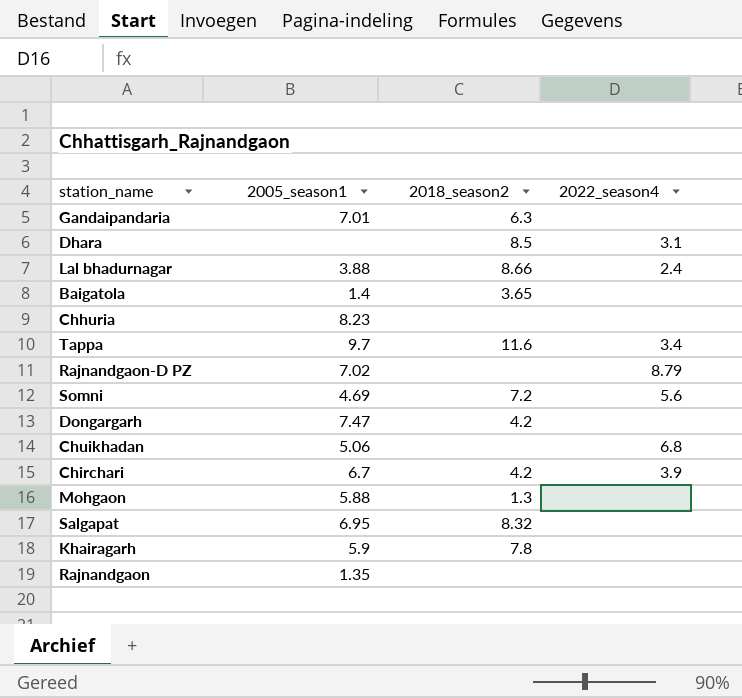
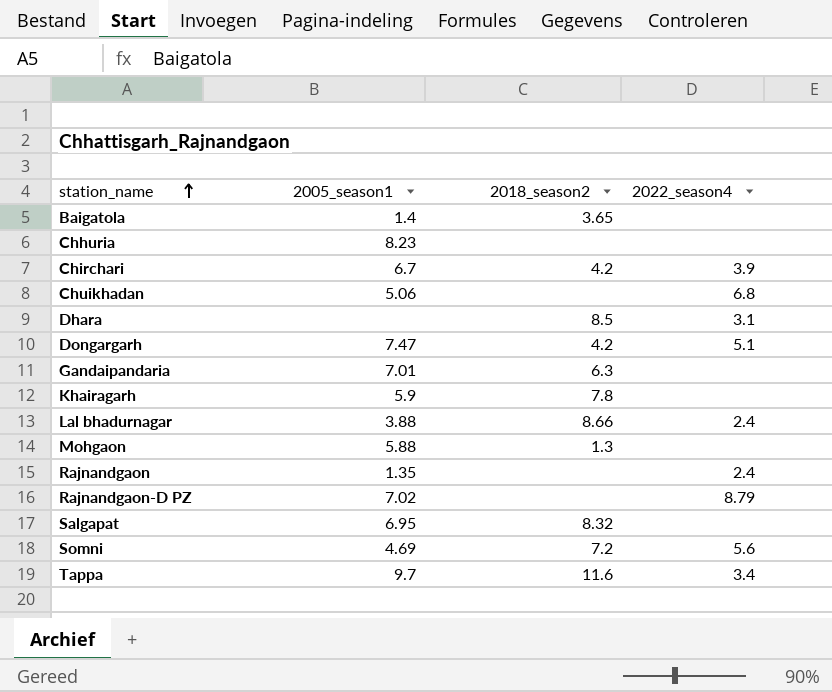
row order: none -> station_name ascending
Dongargarh | 2022_season4: none -> 5.1
Rajnandgaon | 2022_season4: none -> 2.4

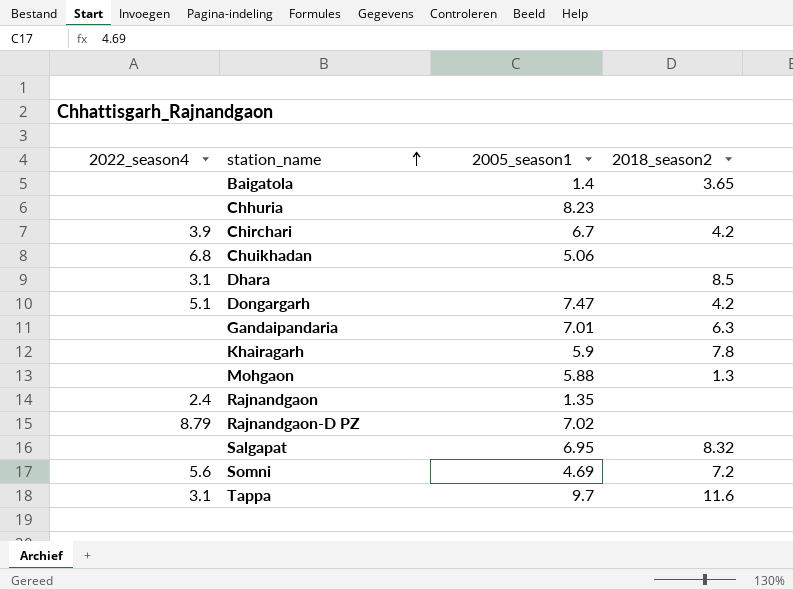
column 2022_season4 | position: 4 -> 1
row Lal bhadurnagar: 3.88 | 8.66 | 2.4 -> none
Tappa | 2022_season4: 3.4 -> 3.1

